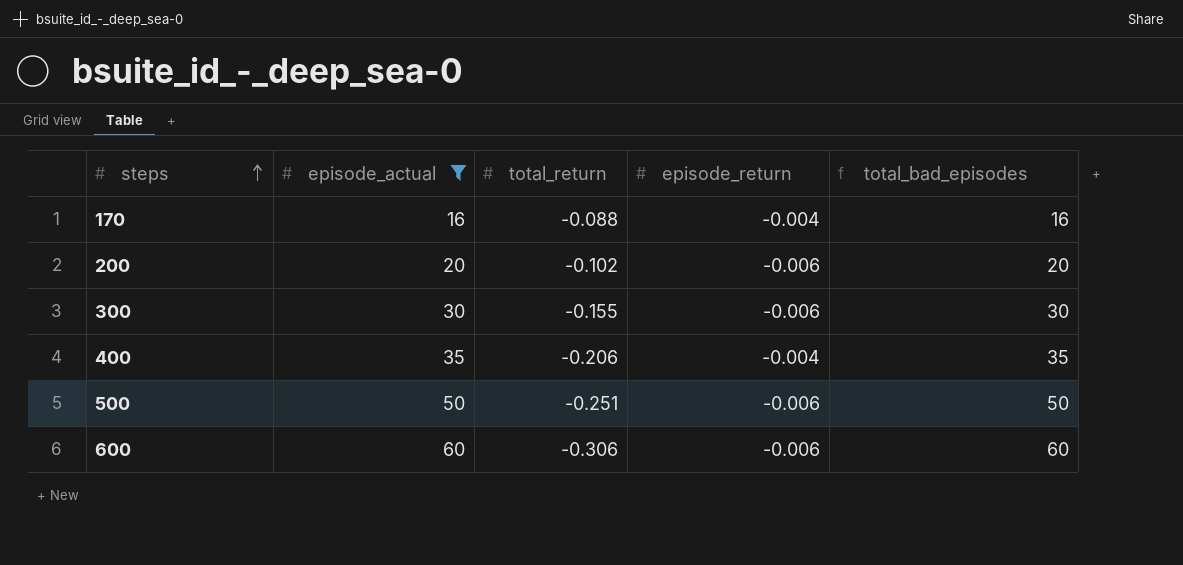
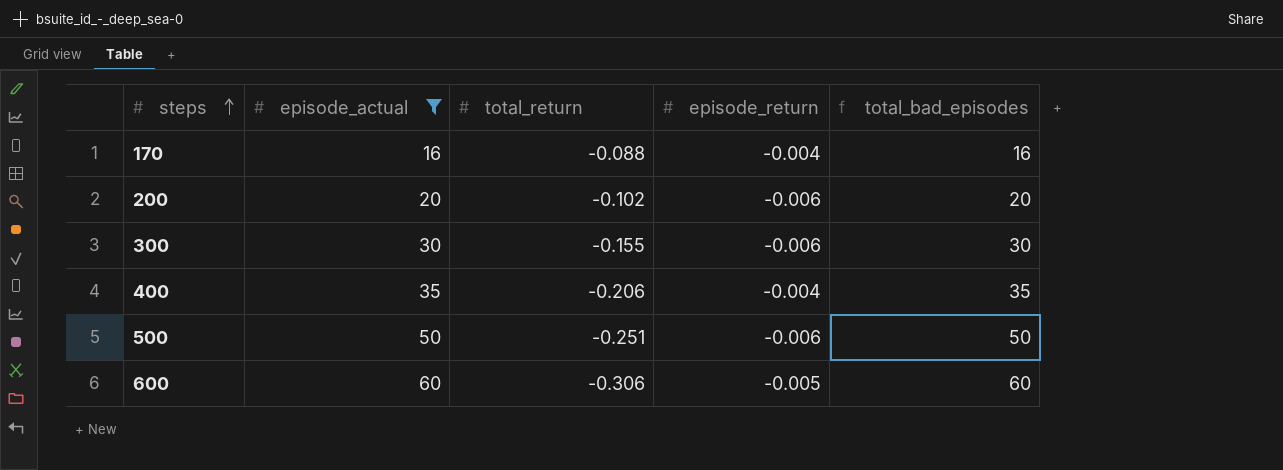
600 | episode_return: -0.006 -> -0.005

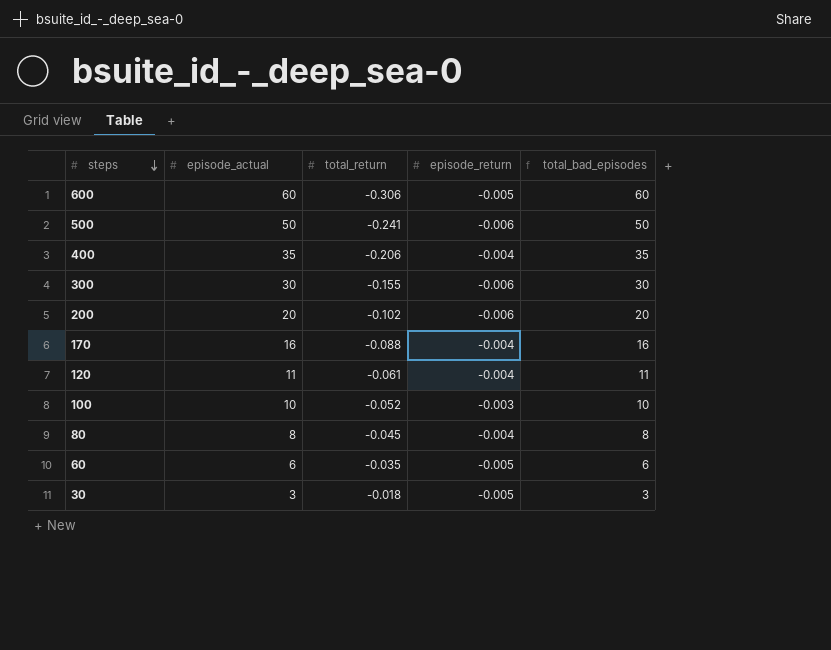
filter: episode_actual >= 16 -> none
row order: steps ascending -> steps descending
500 | total_return: -0.251 -> -0.241

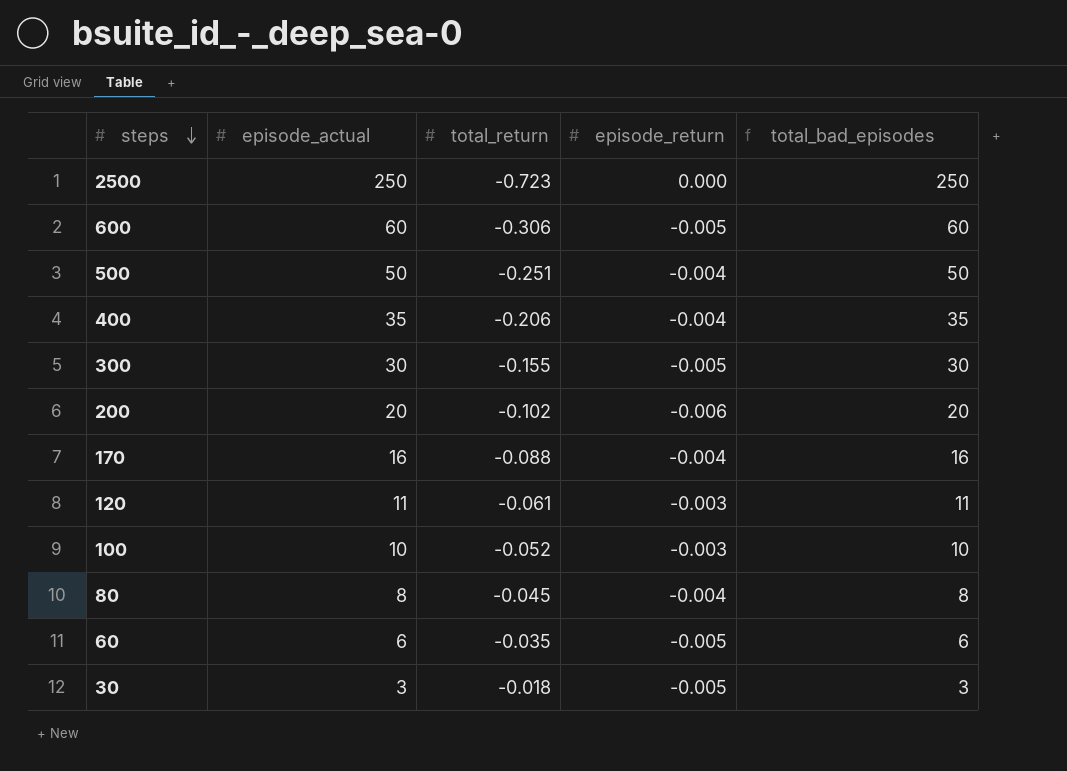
row 2500: none -> 250 | -0.723 | 0.000 | 250
500 | total_return: -0.241 -> -0.251
500 | episode_return: -0.006 -> -0.004
300 | episode_return: -0.006 -> -0.005
120 | episode_return: -0.004 -> -0.003

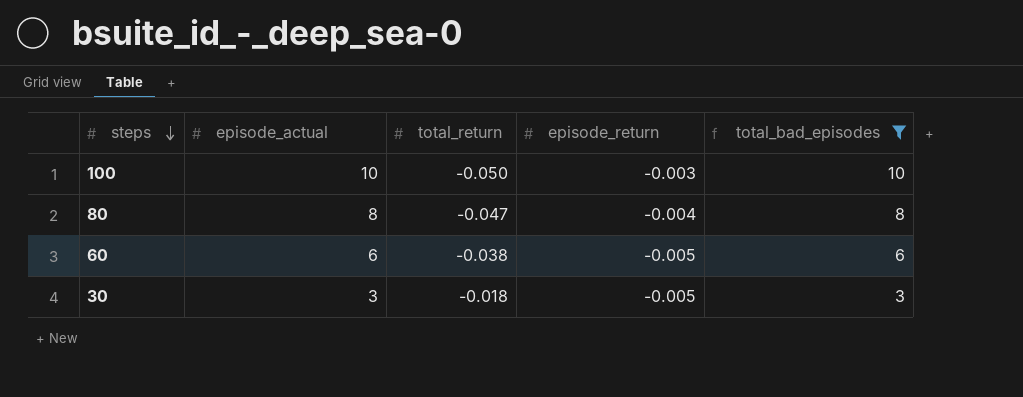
filter: none -> total_bad_episodes <= 10
100 | total_return: -0.052 -> -0.050
80 | total_return: -0.045 -> -0.047
60 | total_return: -0.035 -> -0.038

